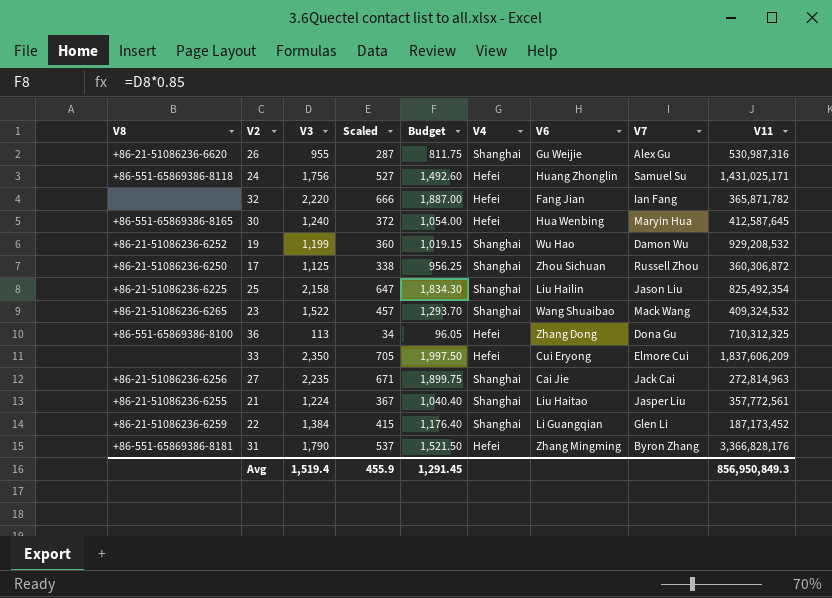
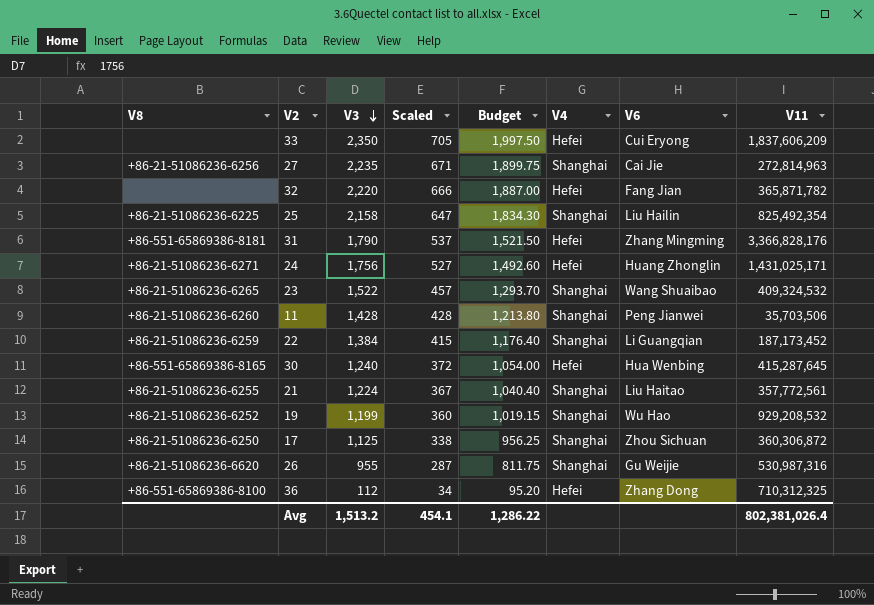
row order: none -> V3 descending
column V7 | position: 8 -> none
24 | V8: +86-551-65869386-8118 -> +86-21-51086236-6271
row 11: none -> +86-21-51086236-6260 | 1,428 | 428 | 1,213.80 | Shanghai | Peng Jianwei | 35,703,506
30 | V11: 412,587,645 -> 415,287,645
36 | V3: 113 -> 112
36 | Budget: 96.05 -> 95.20
Avg | V3: 1,519.4 -> 1,513.2
Avg | Scaled: 455.9 -> 454.1
Avg | Budget: 1,291.45 -> 1,286.22
Avg | V11: 856,950,849.3 -> 802,381,026.4

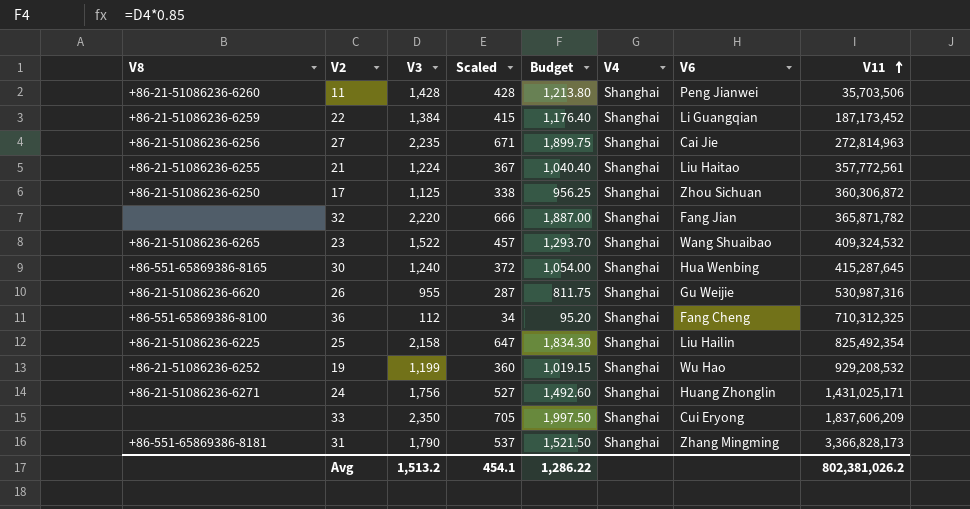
row order: V3 descending -> V11 ascending
32 | V4: Hefei -> Shanghai
30 | V4: Hefei -> Shanghai
36 | V4: Hefei -> Shanghai
36 | V6: Zhang Dong -> Fang Cheng
24 | V4: Hefei -> Shanghai
33 | V4: Hefei -> Shanghai
31 | V4: Hefei -> Shanghai
31 | V11: 3,366,828,176 -> 3,366,828,173
Avg | V11: 802,381,026.4 -> 802,381,026.2

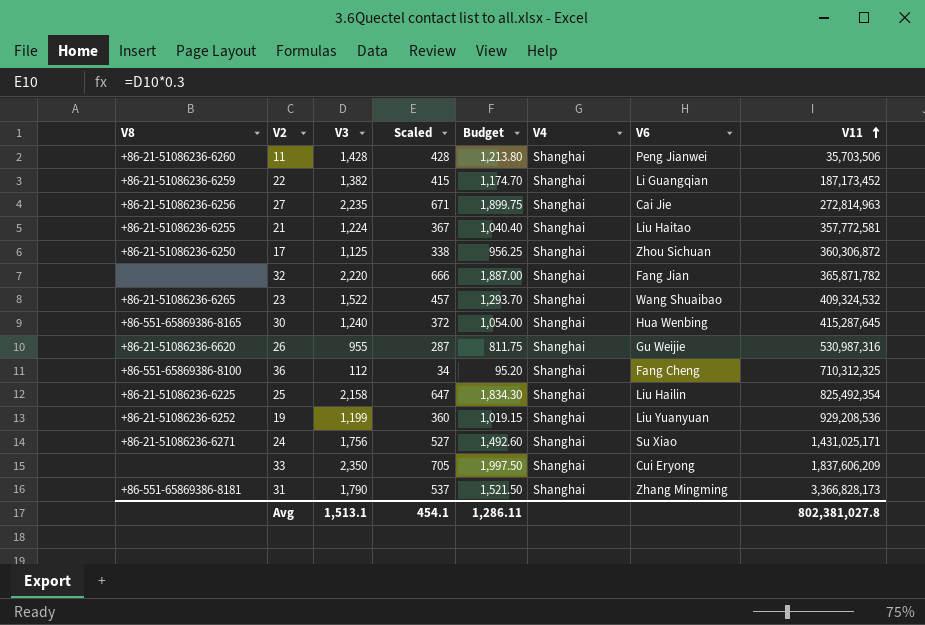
22 | V3: 1,384 -> 1,382
22 | Budget: 1,176.40 -> 1,174.70
21 | V11: 357,772,561 -> 357,772,581
19 | V6: Wu Hao -> Liu Yuanyuan
19 | V11: 929,208,532 -> 929,208,536
24 | V6: Huang Zhonglin -> Su Xiao
Avg | V3: 1,513.2 -> 1,513.1
Avg | Budget: 1,286.22 -> 1,286.11
Avg | V11: 802,381,026.2 -> 802,381,027.8

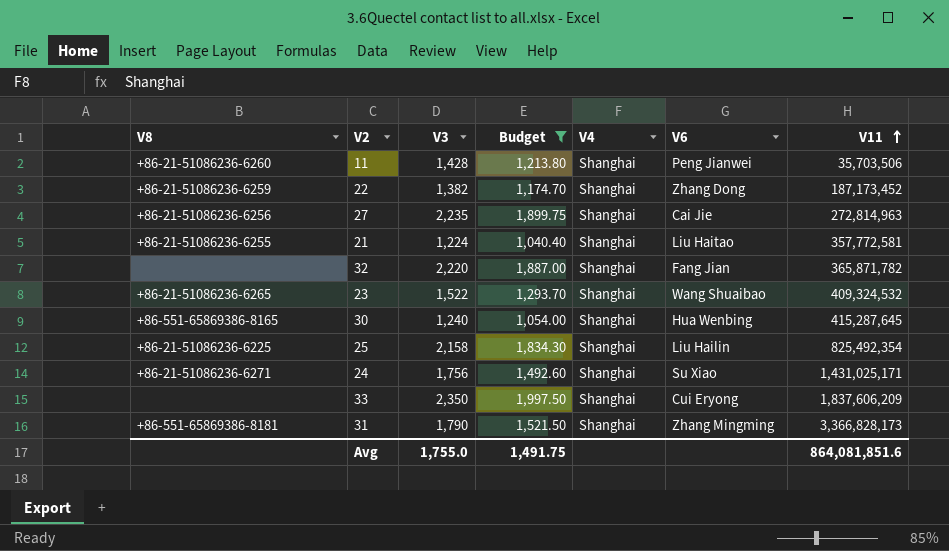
filter: none -> Budget >= 1,040.40
column Scaled | formula: [V3] * 0.3 -> none
22 | V6: Li Guangqian -> Zhang Dong
Avg | V3: 1,513.1 -> 1,755.0
Avg | Budget: 1,286.11 -> 1,491.75
Avg | V11: 802,381,027.8 -> 864,081,851.6

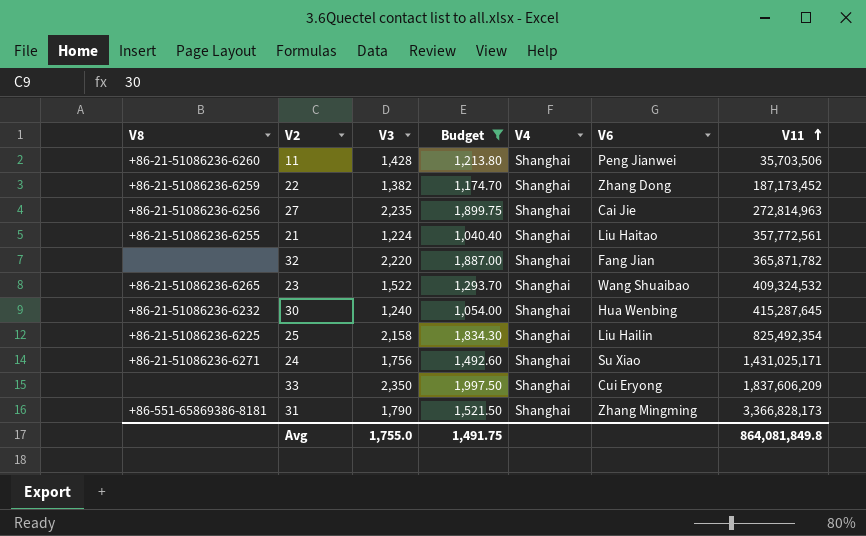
21 | V11: 357,772,581 -> 357,772,561
30 | V8: +86-551-65869386-8165 -> +86-21-51086236-6232
Avg | V11: 864,081,851.6 -> 864,081,849.8

